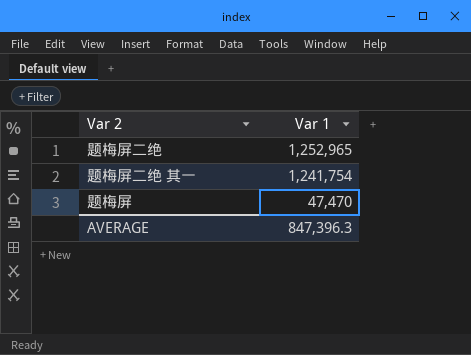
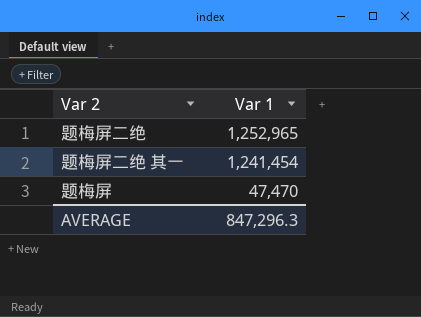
题梅屏二绝 其一 | Var 1: 1,241,754 -> 1,241,454
AVERAGE | Var 1: 847,396.3 -> 847,296.3

